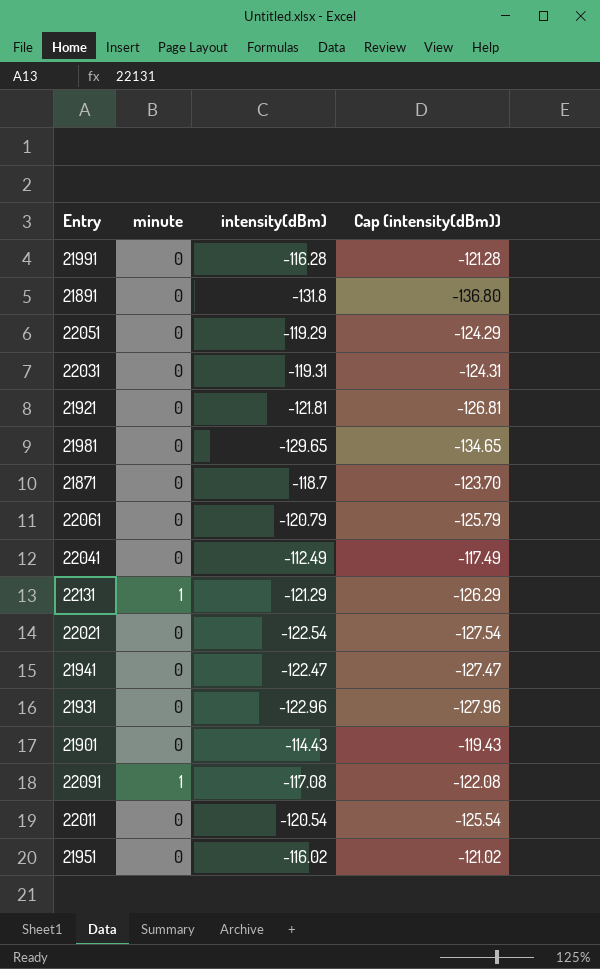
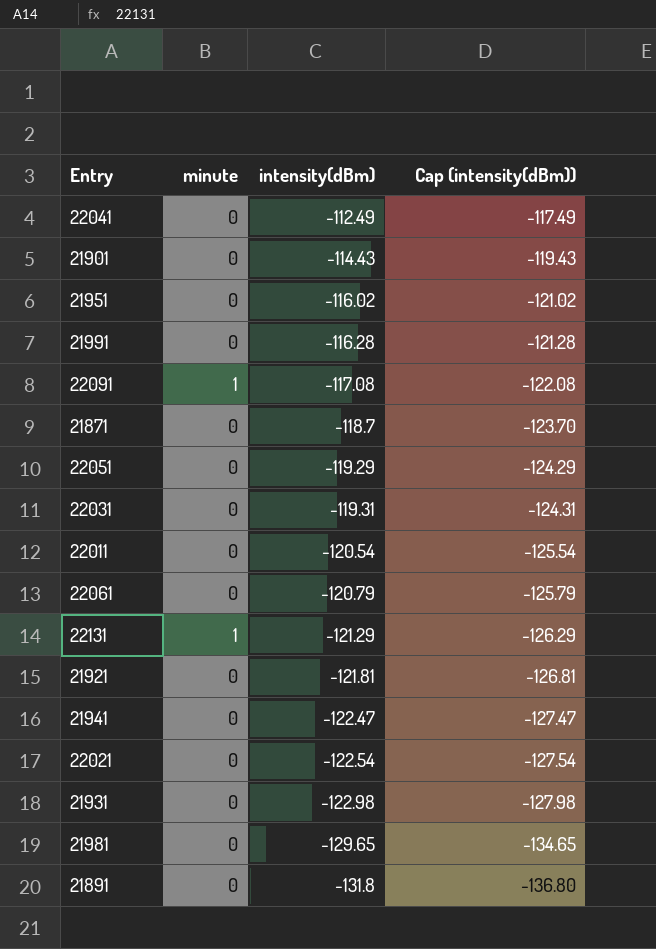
row order: none -> intensity(dBm) descending
21931 | intensity(dBm): -122.96 -> -122.98
21931 | Cap (intensity(dBm)): -127.96 -> -127.98

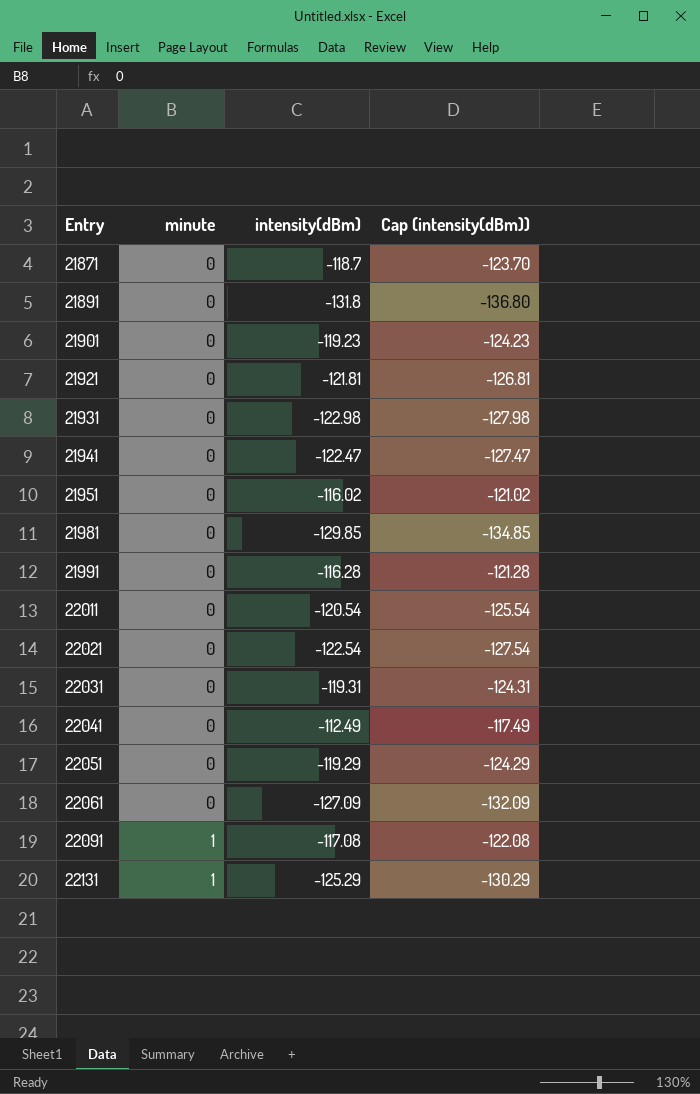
row order: intensity(dBm) descending -> Entry ascending
21901 | intensity(dBm): -114.43 -> -119.23
21901 | Cap (intensity(dBm)): -119.43 -> -124.23
21981 | intensity(dBm): -129.65 -> -129.85
21981 | Cap (intensity(dBm)): -134.65 -> -134.85
22061 | intensity(dBm): -120.79 -> -127.09
22061 | Cap (intensity(dBm)): -125.79 -> -132.09
22131 | intensity(dBm): -121.29 -> -125.29
22131 | Cap (intensity(dBm)): -126.29 -> -130.29

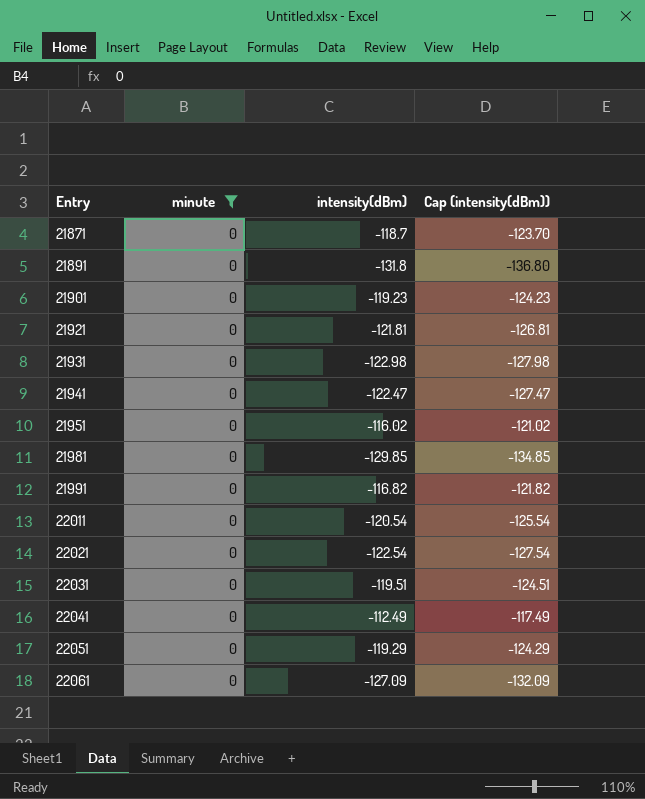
filter: none -> minute = 0
21991 | intensity(dBm): -116.28 -> -116.82
21991 | Cap (intensity(dBm)): -121.28 -> -121.82
22031 | intensity(dBm): -119.31 -> -119.51
22031 | Cap (intensity(dBm)): -124.31 -> -124.51

